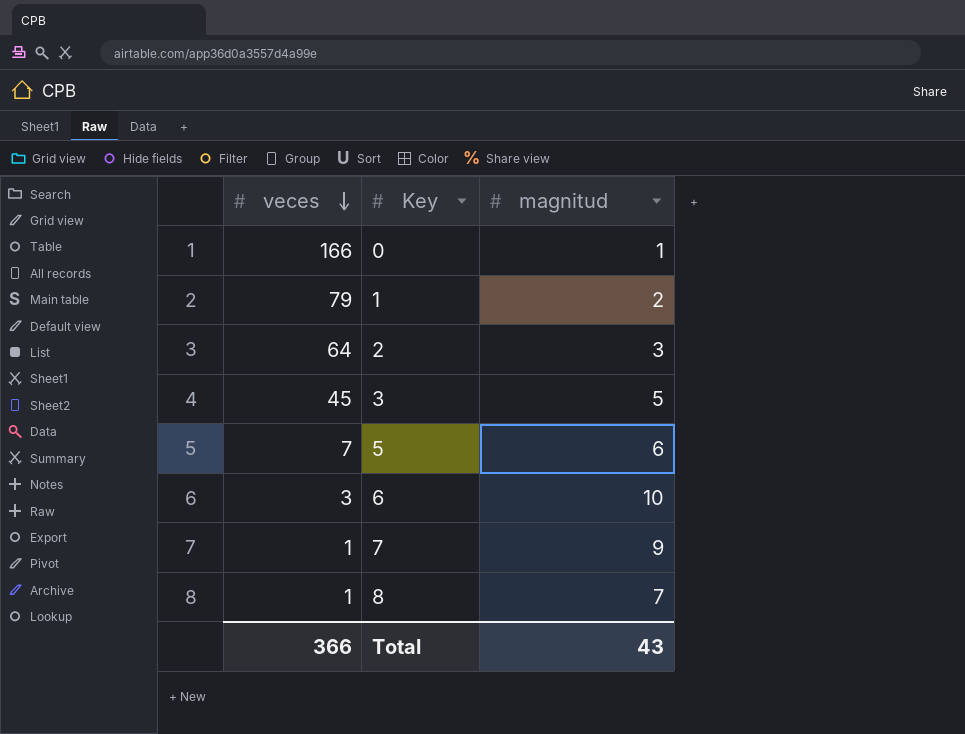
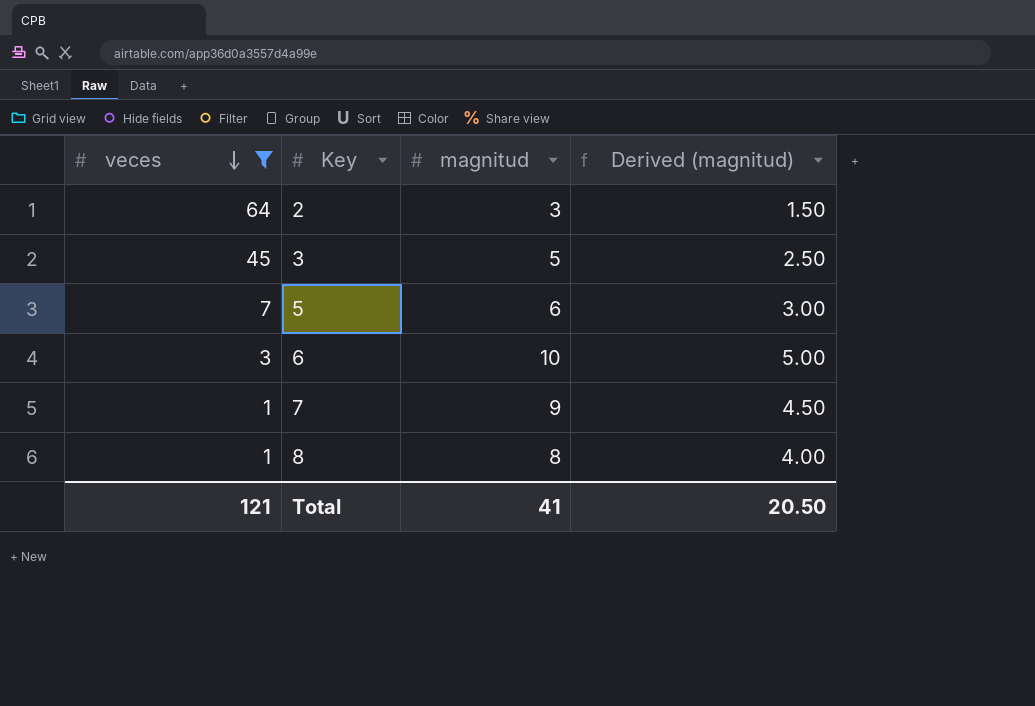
filter: none -> veces <= 64
column Derived (magnitud) | formula: none -> [magnitud] * 0.5
8 | magnitud: 7 -> 8
Total | veces: 366 -> 121
Total | magnitud: 43 -> 41

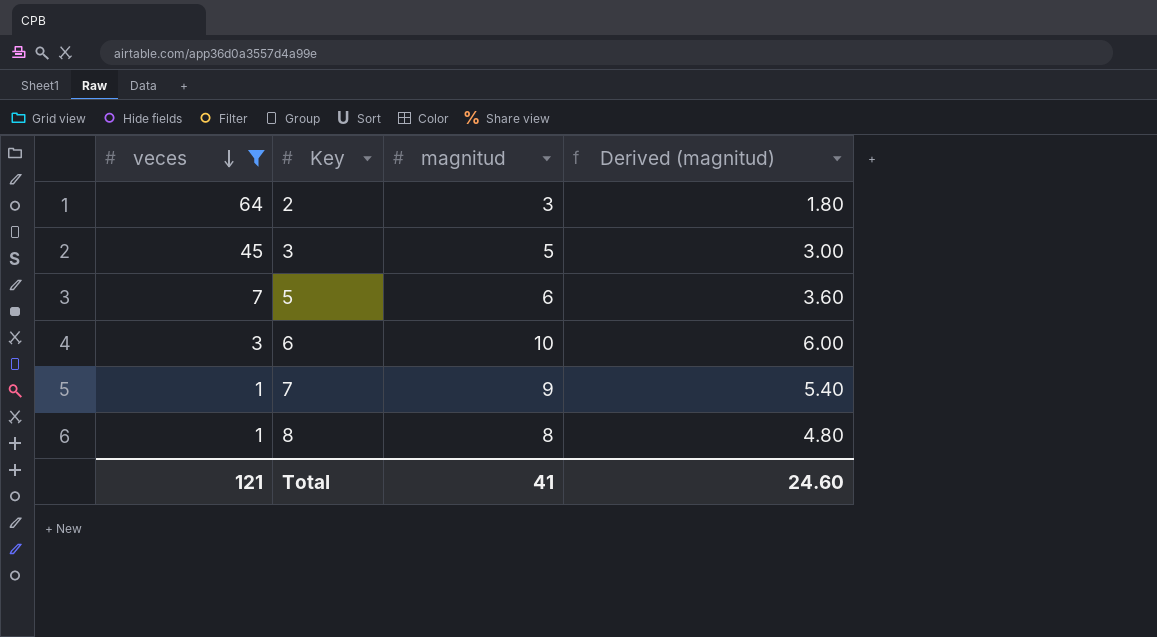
column Derived (magnitud) | formula: [magnitud] * 0.5 -> [magnitud] * 0.6
Total | Derived (magnitud): 20.50 -> 24.60

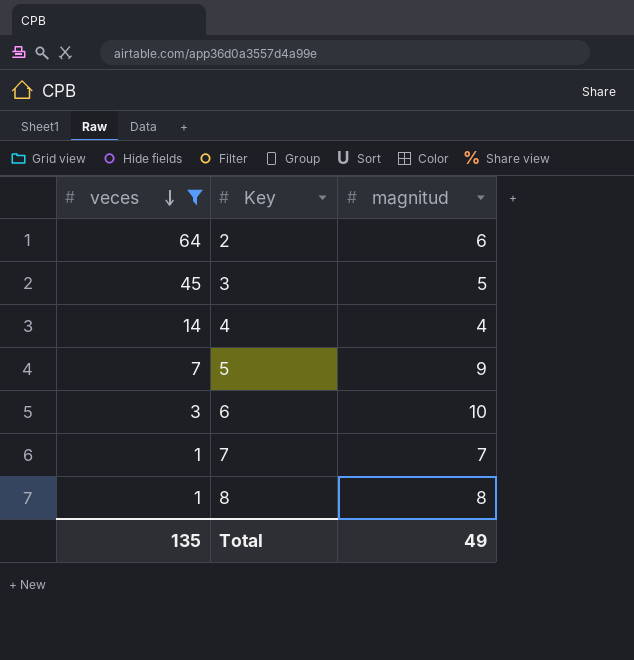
column Derived (magnitud) | formula: [magnitud] * 0.6 -> none
2 | magnitud: 3 -> 6
row 4: none -> 14 | 4
5 | magnitud: 6 -> 9
7 | magnitud: 9 -> 7
Total | veces: 121 -> 135
Total | magnitud: 41 -> 49

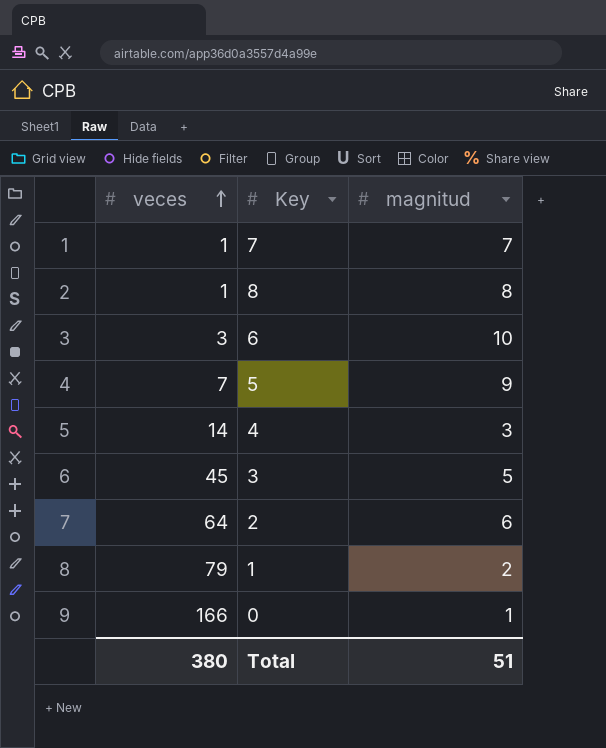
filter: veces <= 64 -> none
row order: veces descending -> veces ascending
4 | magnitud: 4 -> 3
Total | veces: 135 -> 380
Total | magnitud: 49 -> 51

